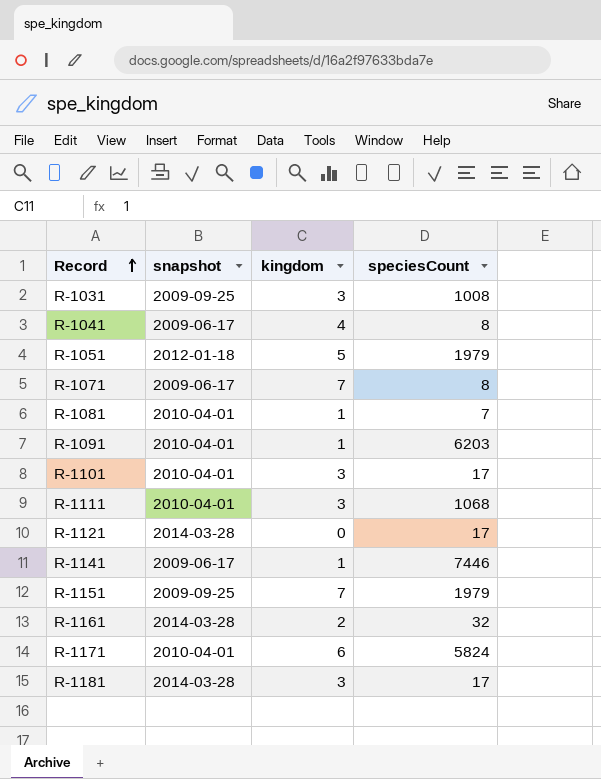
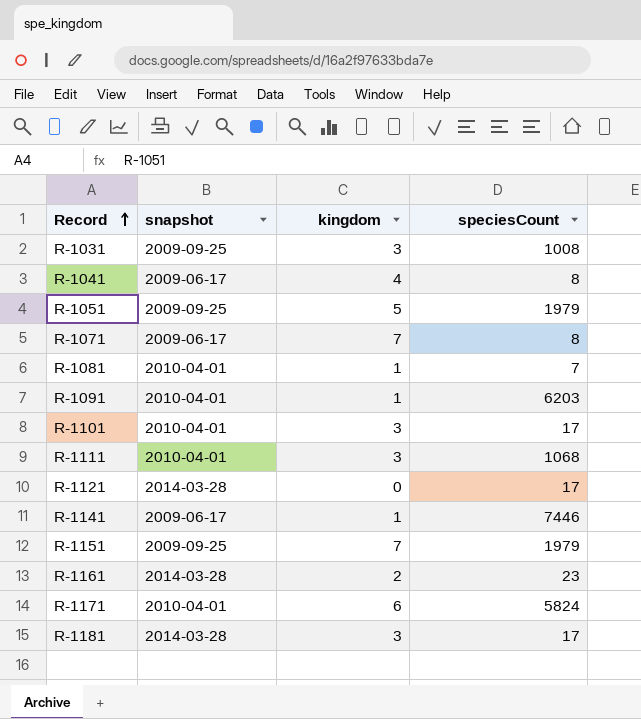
R-1051 | snapshot: 2012-01-18 -> 2009-09-25
R-1161 | speciesCount: 32 -> 23

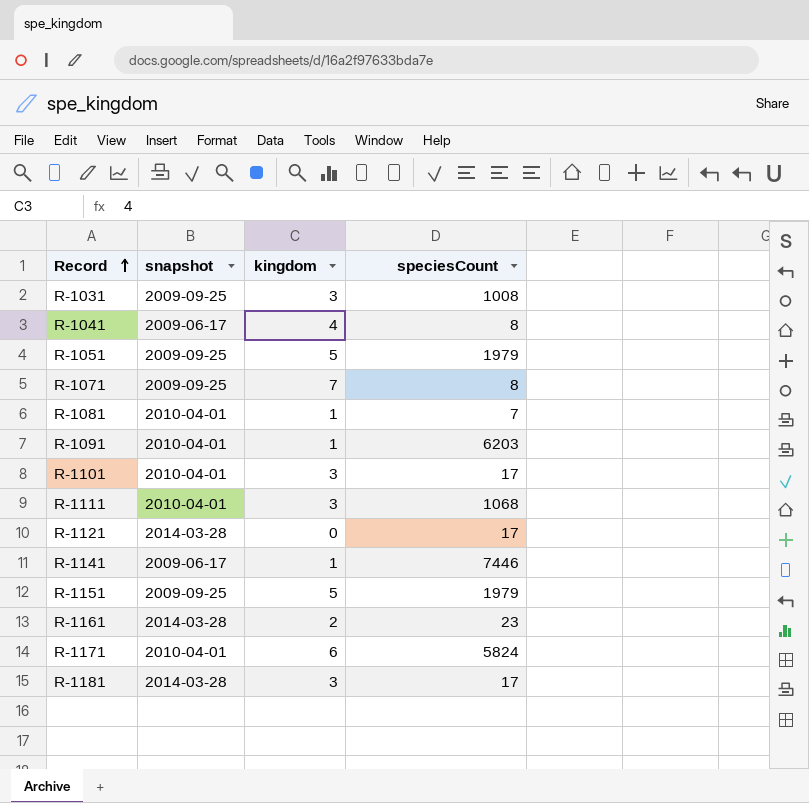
R-1071 | snapshot: 2009-06-17 -> 2009-09-25
R-1151 | kingdom: 7 -> 5

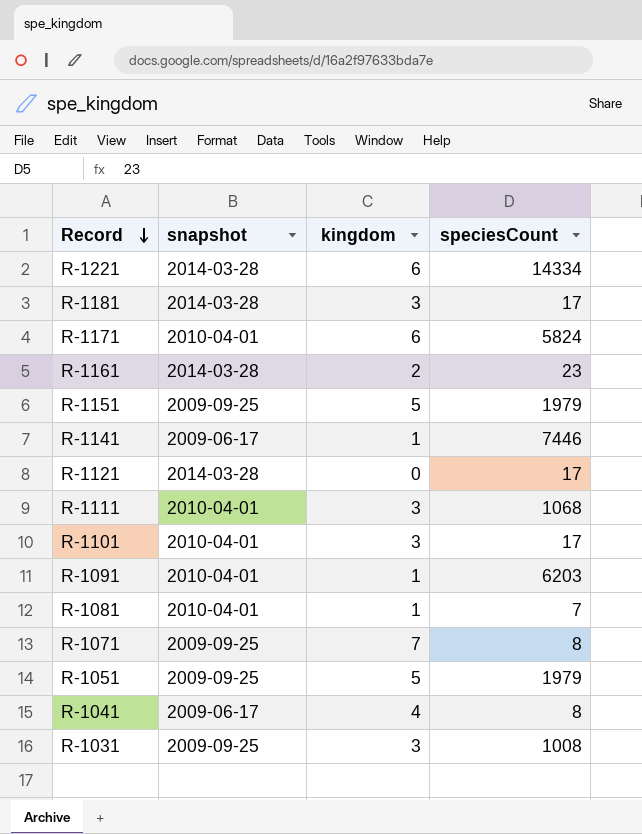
row order: Record ascending -> Record descending
row R-1221: none -> 2014-03-28 | 6 | 14334

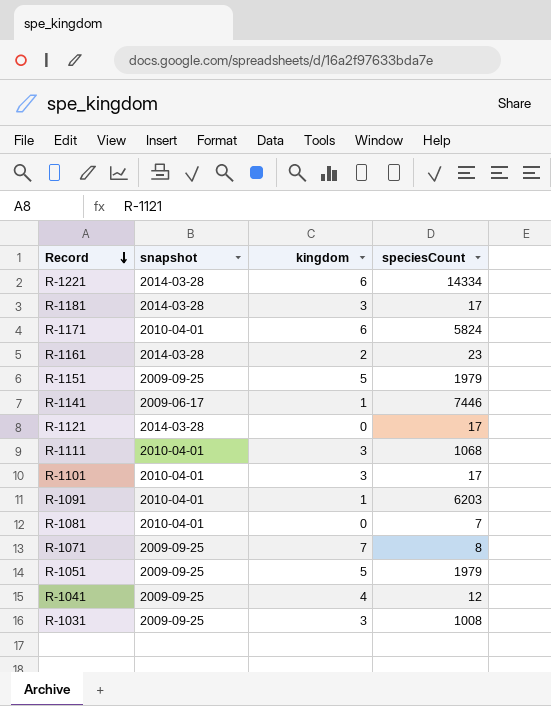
R-1081 | kingdom: 1 -> 0
R-1041 | snapshot: 2009-06-17 -> 2009-09-25
R-1041 | speciesCount: 8 -> 12

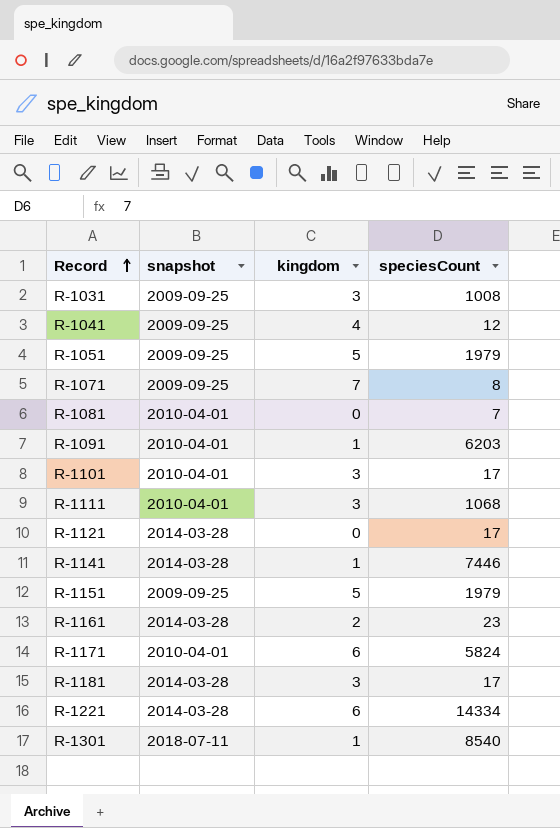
row order: Record descending -> Record ascending
R-1141 | snapshot: 2009-06-17 -> 2014-03-28
row R-1301: none -> 2018-07-11 | 1 | 8540

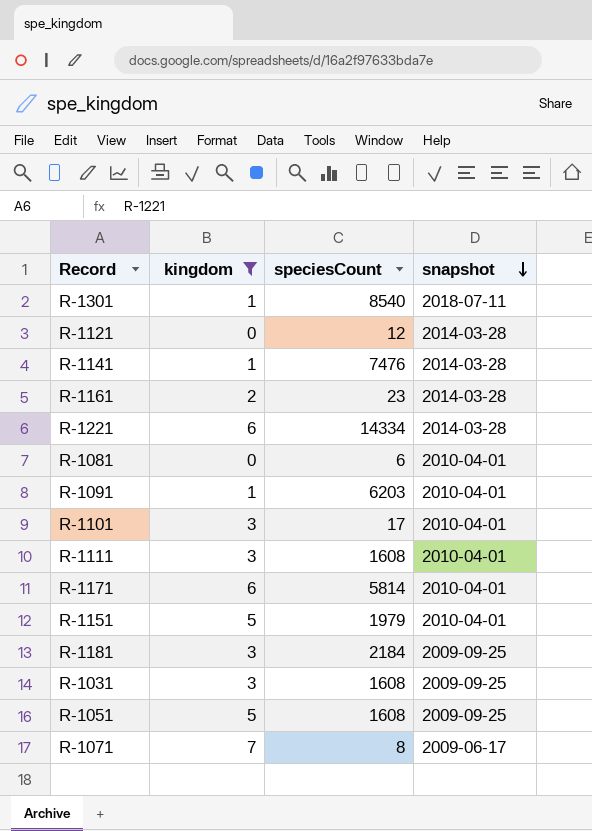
filter: none -> kingdom != 4
row order: Record ascending -> snapshot descending
column snapshot | position: 2 -> 4
R-1121 | speciesCount: 17 -> 12
R-1141 | speciesCount: 7446 -> 7476
R-1081 | speciesCount: 7 -> 6
R-1111 | speciesCount: 1068 -> 1608
R-1171 | speciesCount: 5824 -> 5814
R-1151 | snapshot: 2009-09-25 -> 2010-04-01
R-1181 | speciesCount: 17 -> 2184
R-1181 | snapshot: 2014-03-28 -> 2009-09-25
R-1031 | speciesCount: 1008 -> 1608
R-1051 | speciesCount: 1979 -> 1608
R-1071 | snapshot: 2009-09-25 -> 2009-06-17

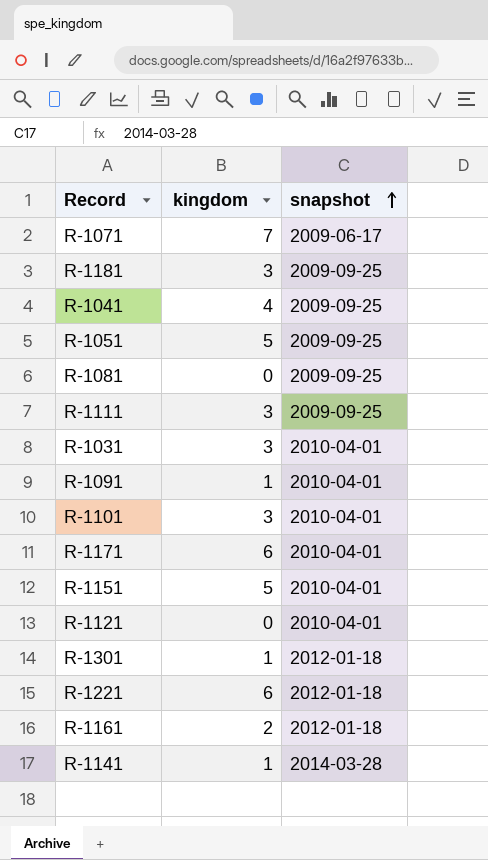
filter: kingdom != 4 -> none
row order: snapshot descending -> snapshot ascending
column speciesCount | position: 3 -> none
R-1081 | snapshot: 2010-04-01 -> 2009-09-25
R-1111 | snapshot: 2010-04-01 -> 2009-09-25
R-1031 | snapshot: 2009-09-25 -> 2010-04-01
R-1121 | snapshot: 2014-03-28 -> 2010-04-01
R-1301 | snapshot: 2018-07-11 -> 2012-01-18
R-1221 | snapshot: 2014-03-28 -> 2012-01-18
R-1161 | snapshot: 2014-03-28 -> 2012-01-18

